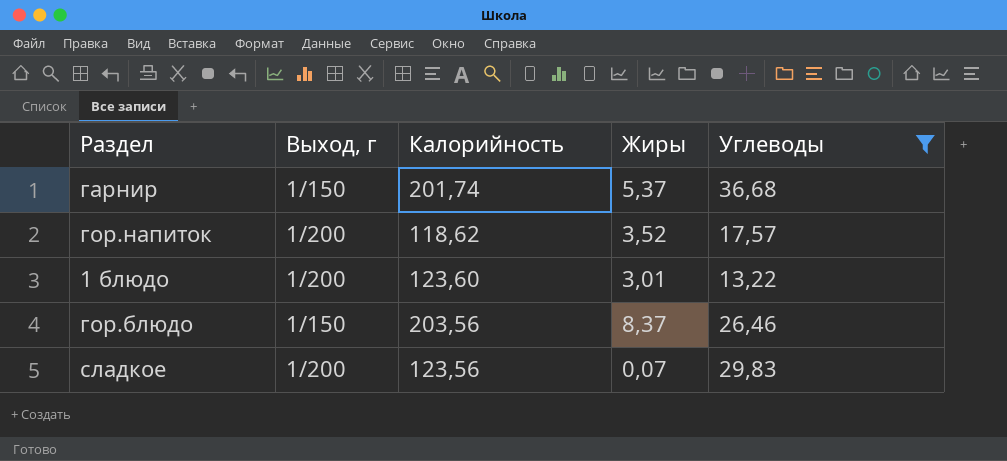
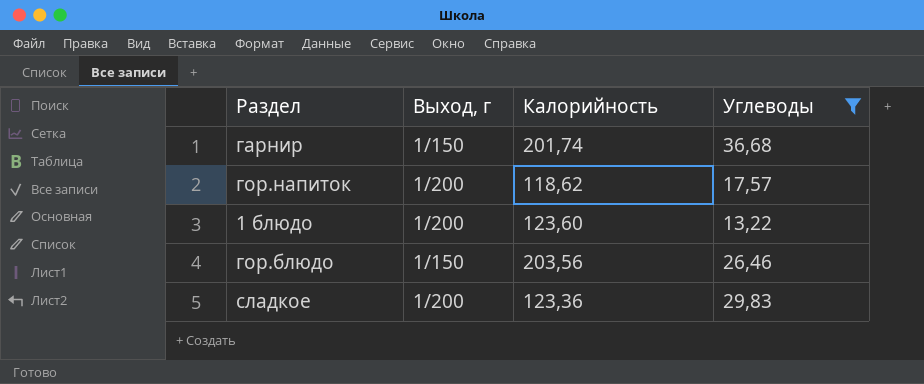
column Жиры | position: 4 -> none
сладкое | Калорийность: 123,56 -> 123,36

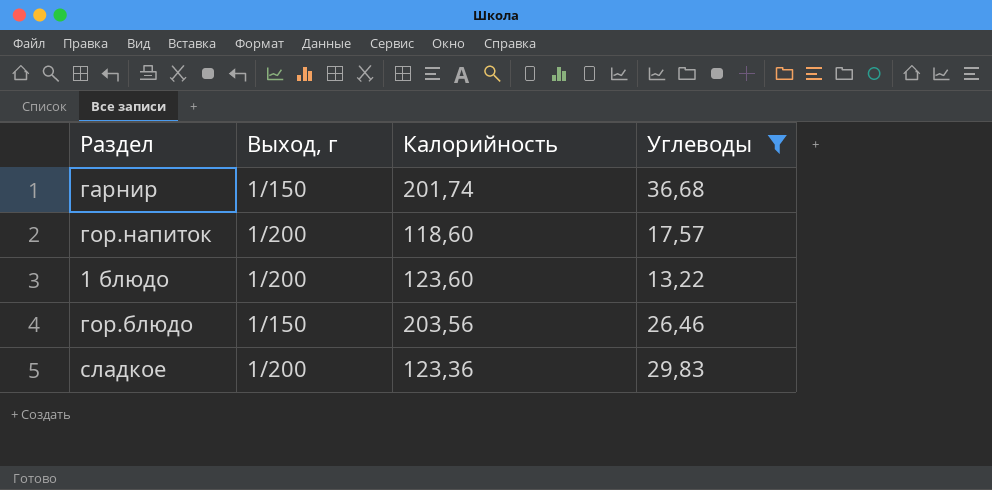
гор.напиток | Калорийность: 118,62 -> 118,60

